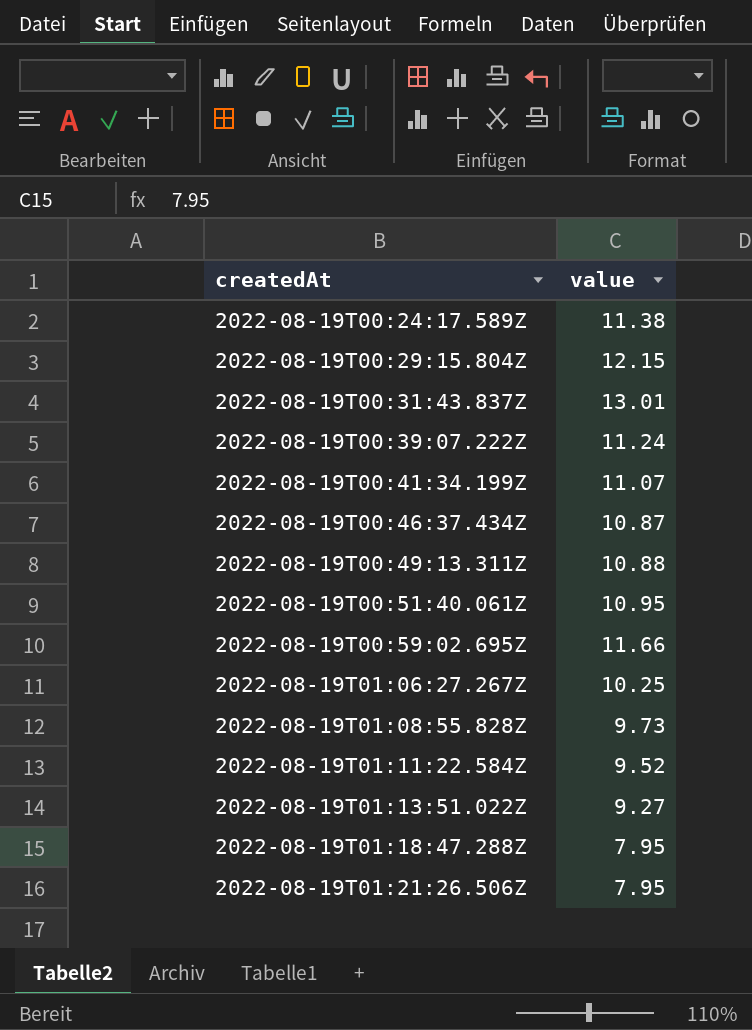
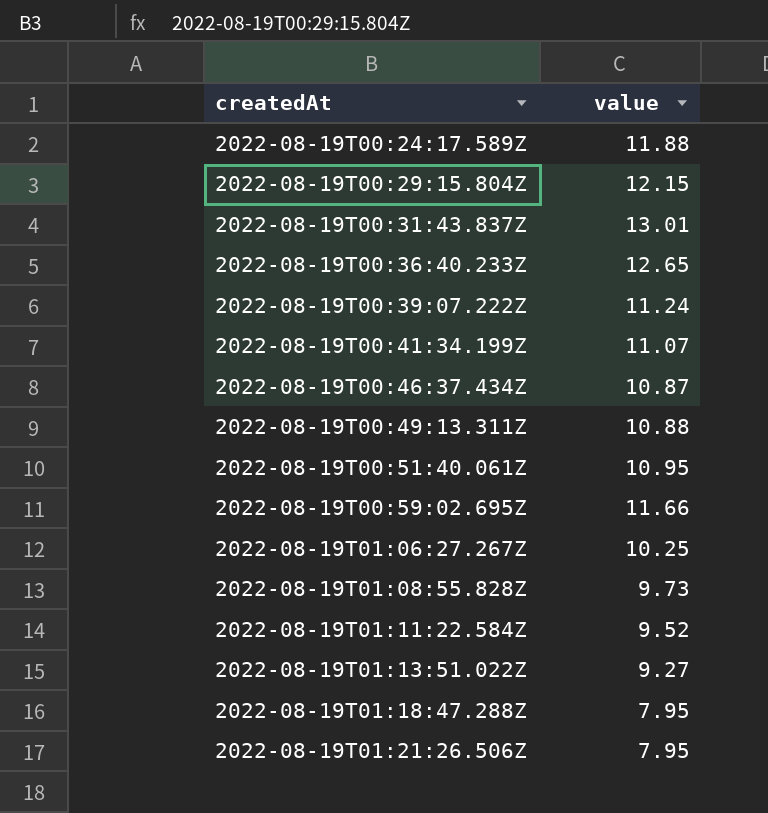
2022-08-19T00:24:17.589Z | value: 11.38 -> 11.88
row 2022-08-19T00:36:40.233Z: none -> 12.65

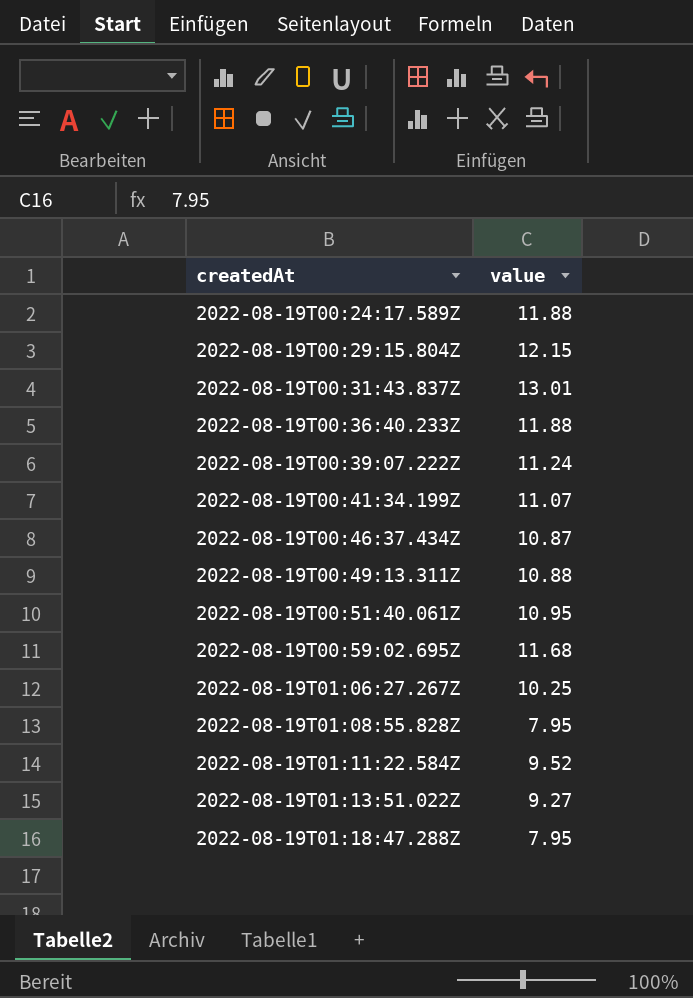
row 2022-08-19T01:21:26.506Z: 7.95 -> none
2022-08-19T00:36:40.233Z | value: 12.65 -> 11.88
2022-08-19T00:59:02.695Z | value: 11.66 -> 11.68
2022-08-19T01:08:55.828Z | value: 9.73 -> 7.95

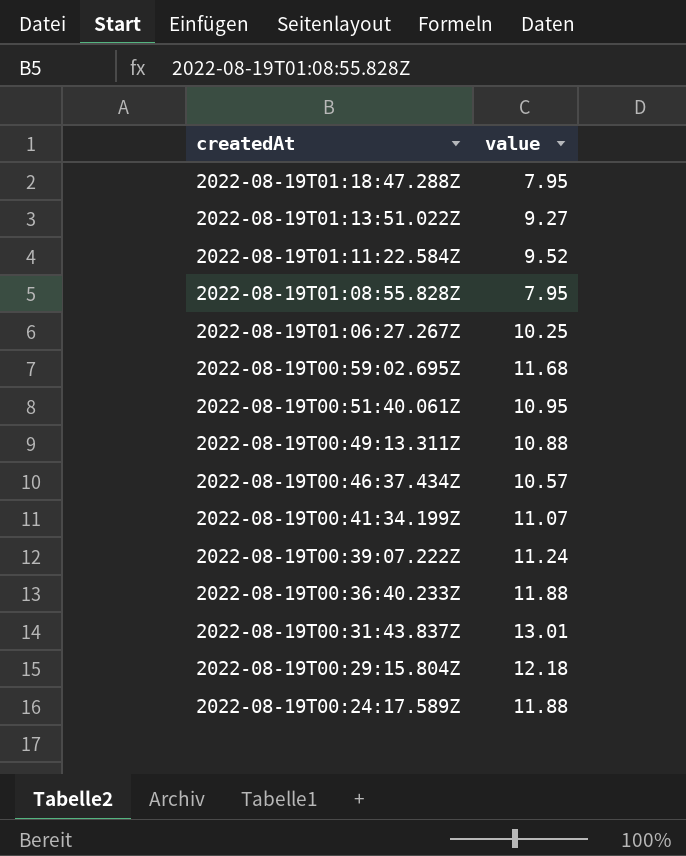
row order: createdAt ascending -> createdAt descending
2022-08-19T00:46:37.434Z | value: 10.87 -> 10.57
2022-08-19T00:29:15.804Z | value: 12.15 -> 12.18

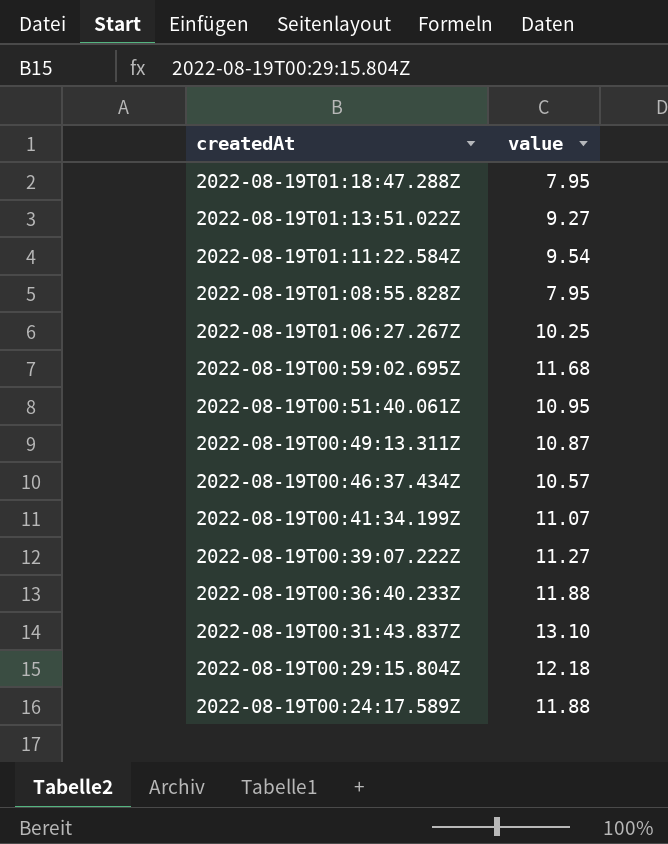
2022-08-19T01:11:22.584Z | value: 9.52 -> 9.54
2022-08-19T00:49:13.311Z | value: 10.88 -> 10.87
2022-08-19T00:39:07.222Z | value: 11.24 -> 11.27
2022-08-19T00:31:43.837Z | value: 13.01 -> 13.10

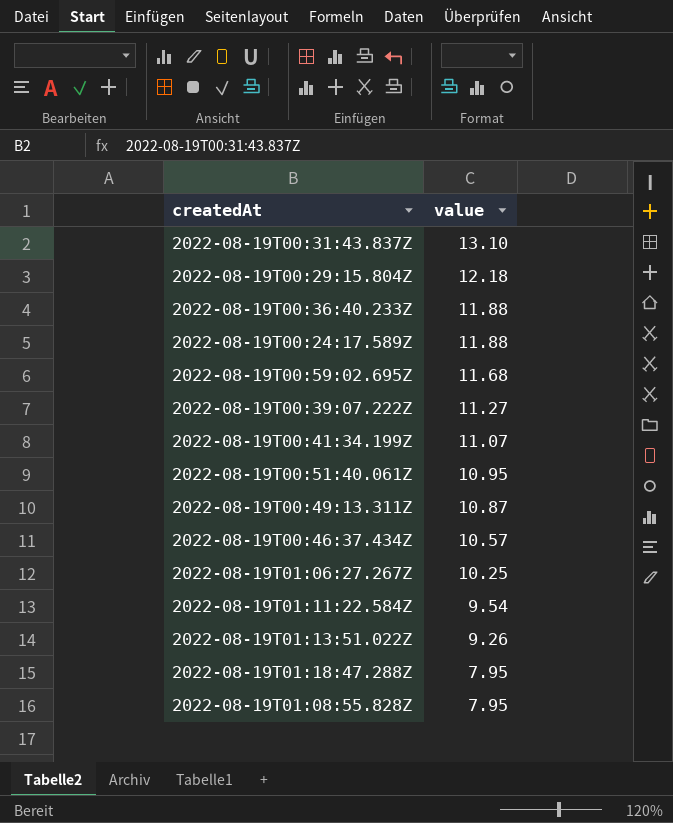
row order: createdAt descending -> value descending
2022-08-19T01:13:51.022Z | value: 9.27 -> 9.26

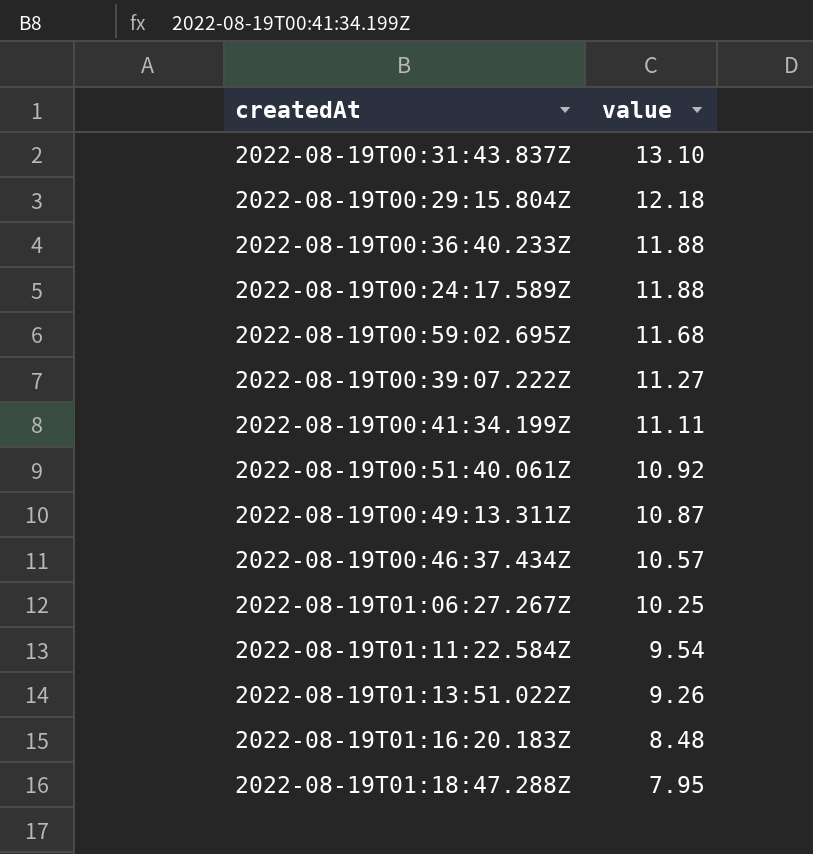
row 2022-08-19T01:08:55.828Z: 7.95 -> none
2022-08-19T00:41:34.199Z | value: 11.07 -> 11.11
2022-08-19T00:51:40.061Z | value: 10.95 -> 10.92
row 2022-08-19T01:16:20.183Z: none -> 8.48

